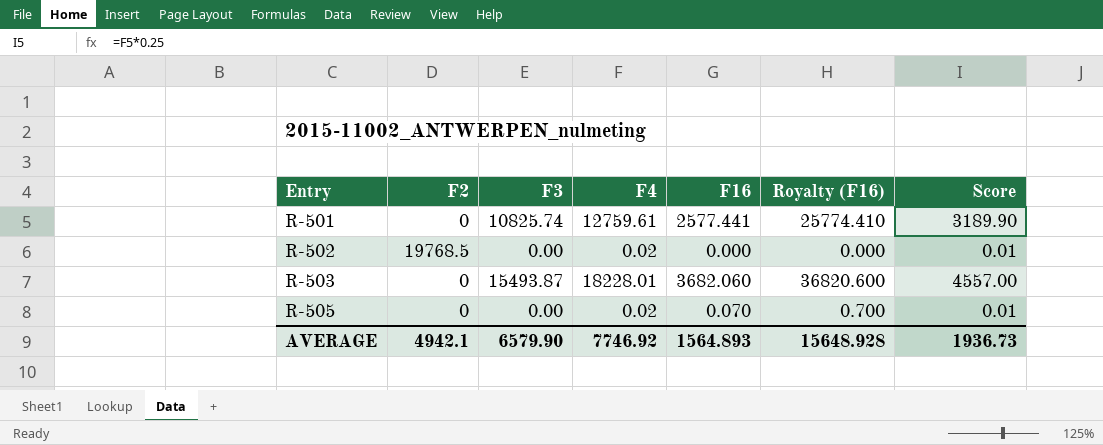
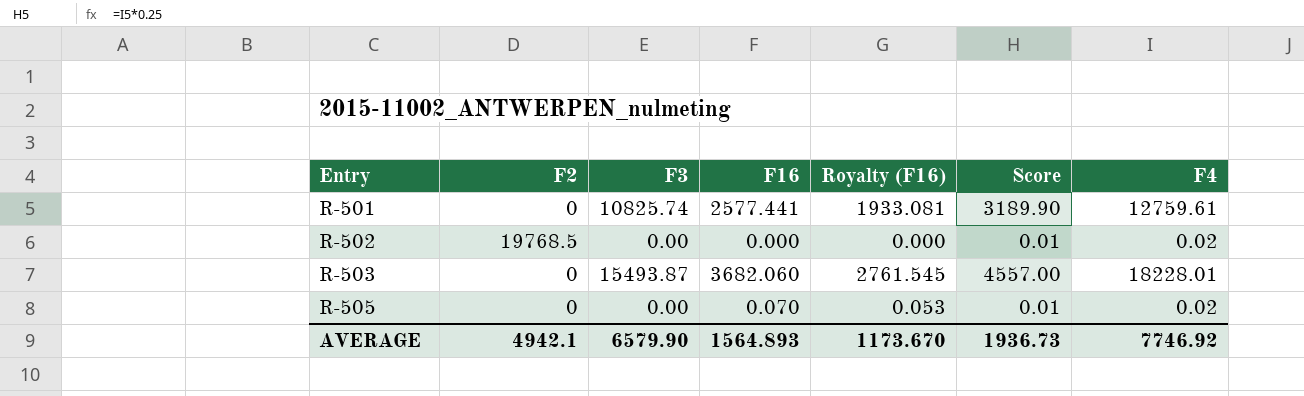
column Royalty (F16) | formula: [F16] * 10 -> [F16] * 0.75
column F4 | position: 4 -> 7
AVERAGE | Royalty (F16): 15648.928 -> 1173.670

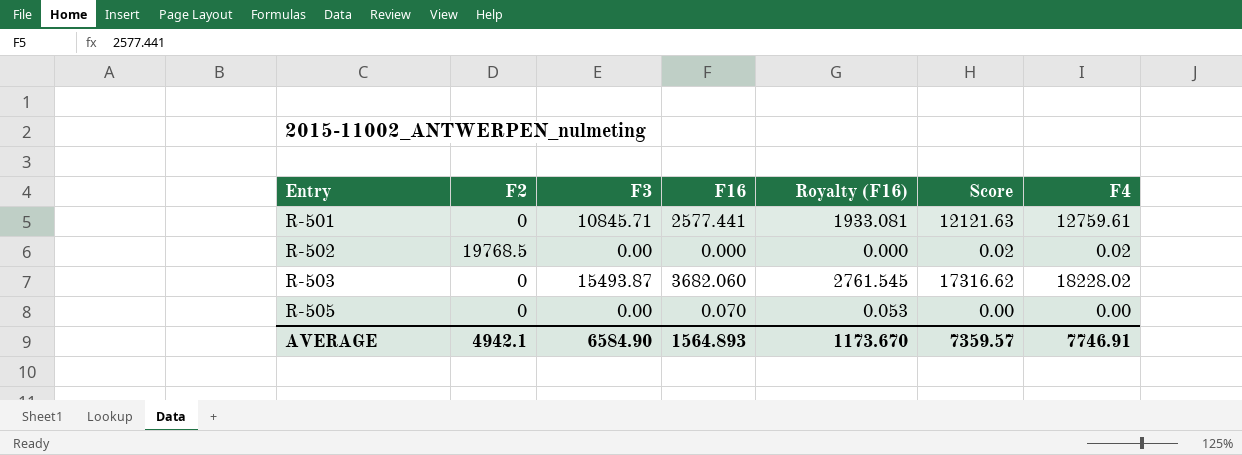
column Score | formula: [F4] * 0.25 -> [F4] * 0.95
R-501 | F3: 10825.74 -> 10845.71
R-503 | F4: 18228.01 -> 18228.02
R-505 | F4: 0.02 -> 0.00
AVERAGE | F3: 6579.90 -> 6584.90
AVERAGE | Score: 1936.73 -> 7359.57
AVERAGE | F4: 7746.92 -> 7746.91

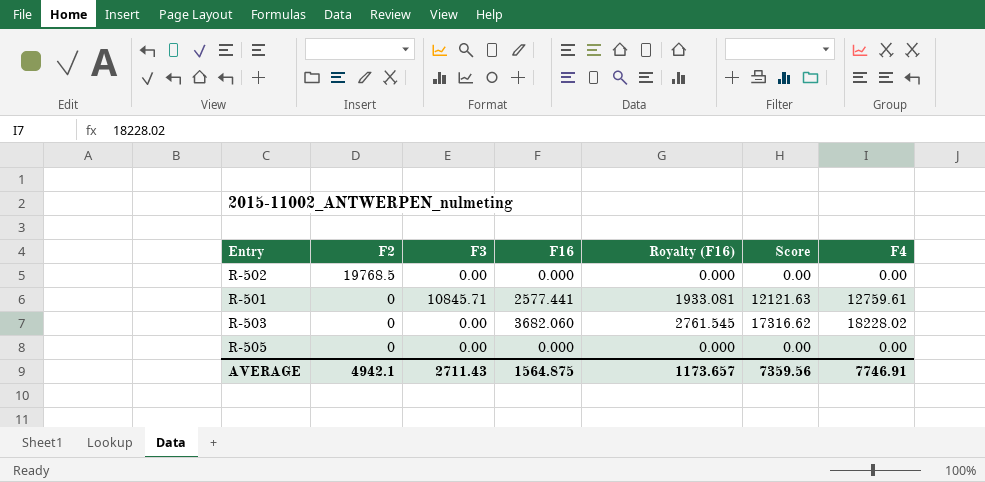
row order: Entry ascending -> F2 descending
R-502 | Score: 0.02 -> 0.00
R-502 | F4: 0.02 -> 0.00
R-503 | F3: 15493.87 -> 0.00
R-505 | F16: 0.070 -> 0.000
R-505 | Royalty (F16): 0.053 -> 0.000
AVERAGE | F3: 6584.90 -> 2711.43
AVERAGE | F16: 1564.893 -> 1564.875
AVERAGE | Royalty (F16): 1173.670 -> 1173.657
AVERAGE | Score: 7359.57 -> 7359.56

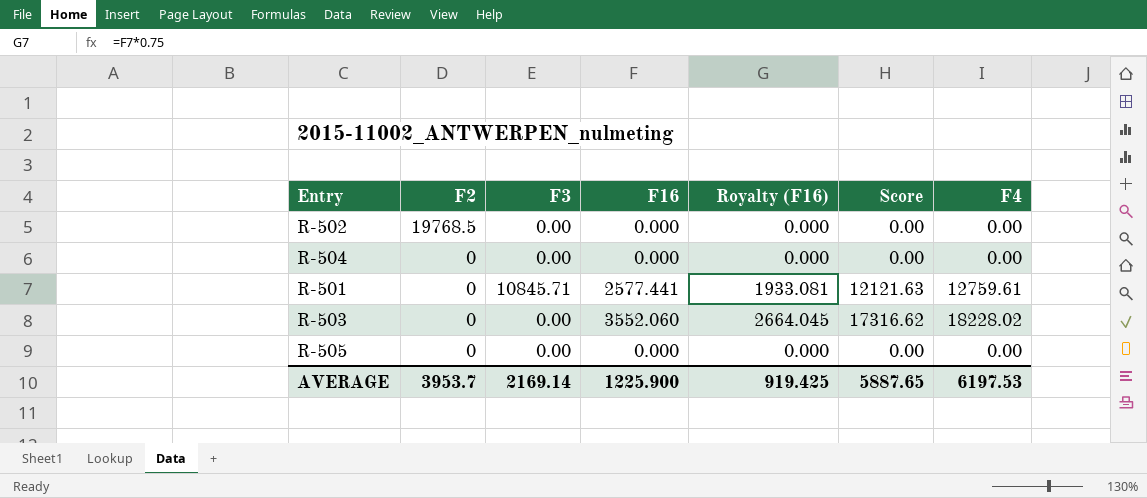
row R-504: none -> 0 | 0.00 | 0.000 | 0.000 | 0.00 | 0.00
R-503 | F16: 3682.060 -> 3552.060
R-503 | Royalty (F16): 2761.545 -> 2664.045
AVERAGE | F2: 4942.1 -> 3953.7
AVERAGE | F3: 2711.43 -> 2169.14
AVERAGE | F16: 1564.875 -> 1225.900
AVERAGE | Royalty (F16): 1173.657 -> 919.425
AVERAGE | Score: 7359.56 -> 5887.65
AVERAGE | F4: 7746.91 -> 6197.53

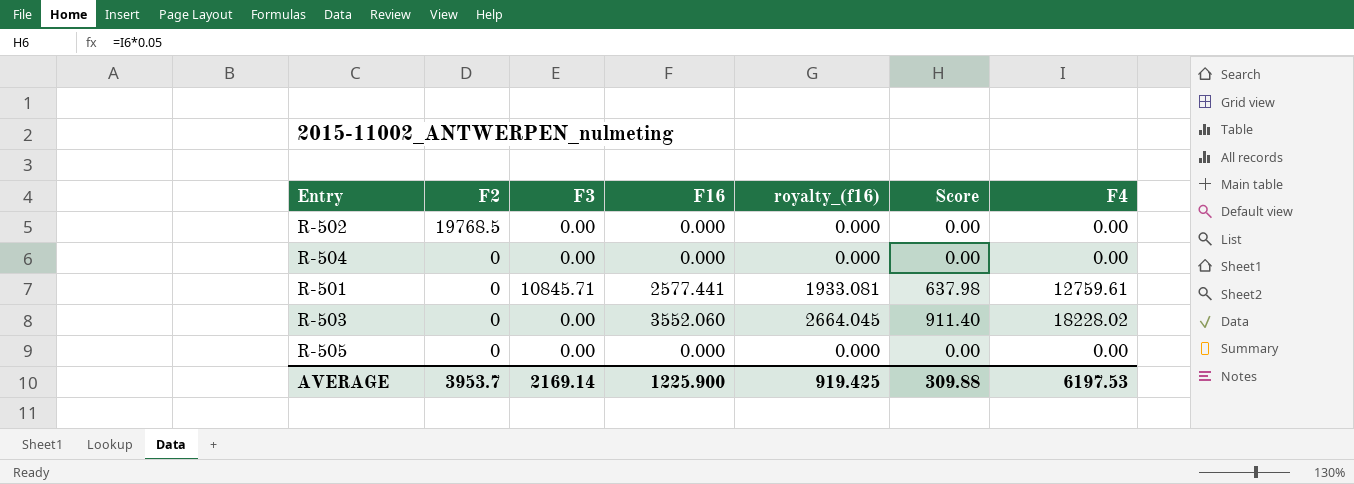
column name: Royalty (F16) -> royalty_(f16)
column Score | formula: [F4] * 0.95 -> [F4] * 0.05
AVERAGE | Score: 5887.65 -> 309.88

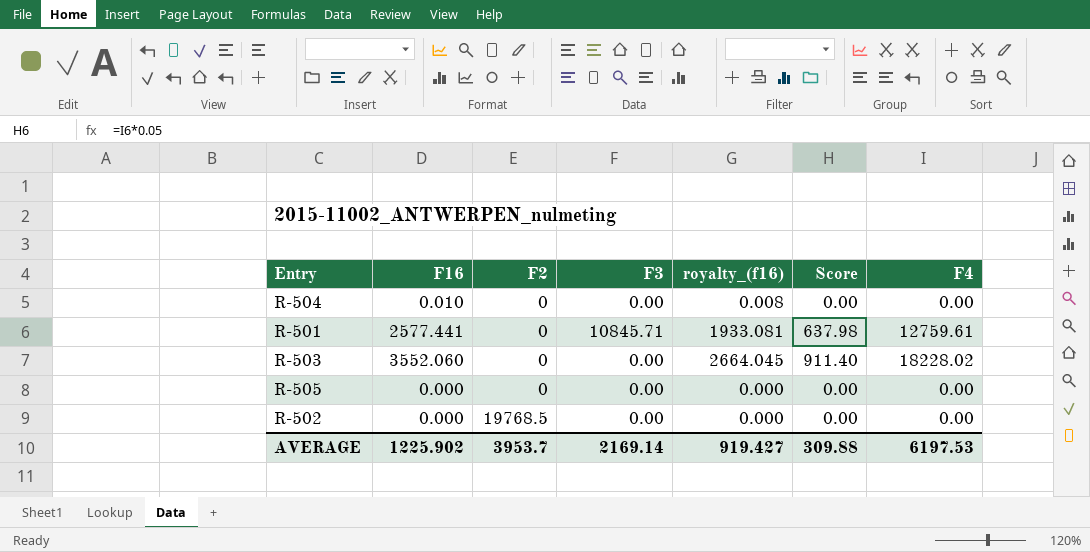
row order: F2 descending -> F2 ascending
column F16 | position: 4 -> 2
R-504 | F16: 0.000 -> 0.010
R-504 | royalty_(f16): 0.000 -> 0.008
AVERAGE | F16: 1225.900 -> 1225.902
AVERAGE | royalty_(f16): 919.425 -> 919.427

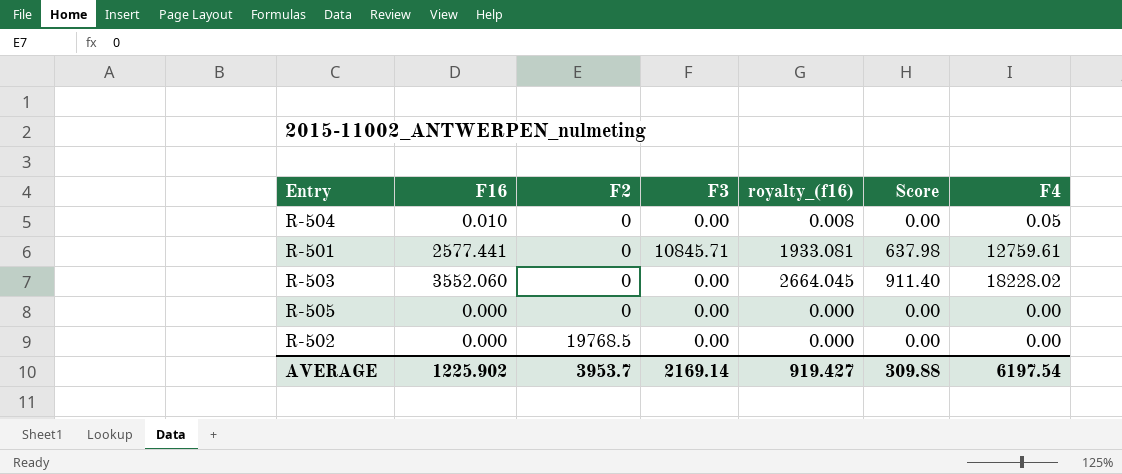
R-504 | F4: 0.00 -> 0.05
AVERAGE | F4: 6197.53 -> 6197.54

